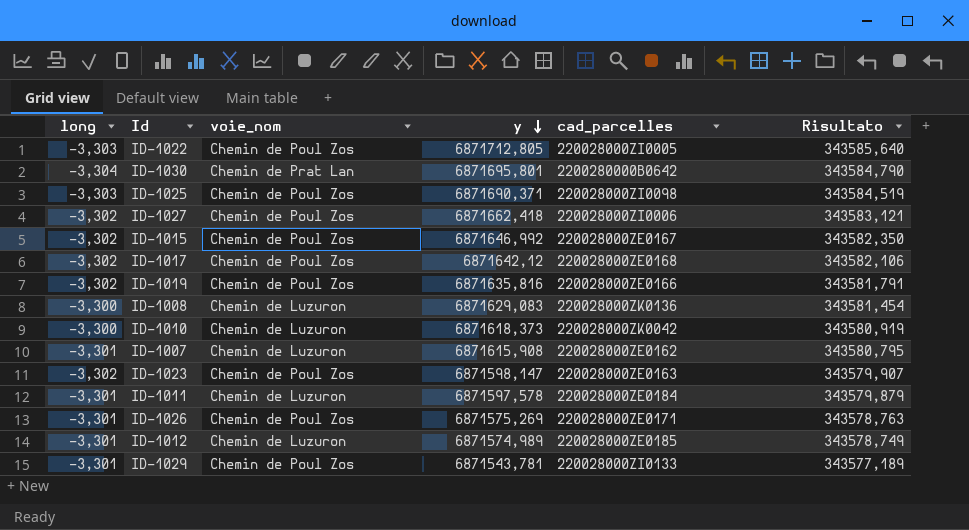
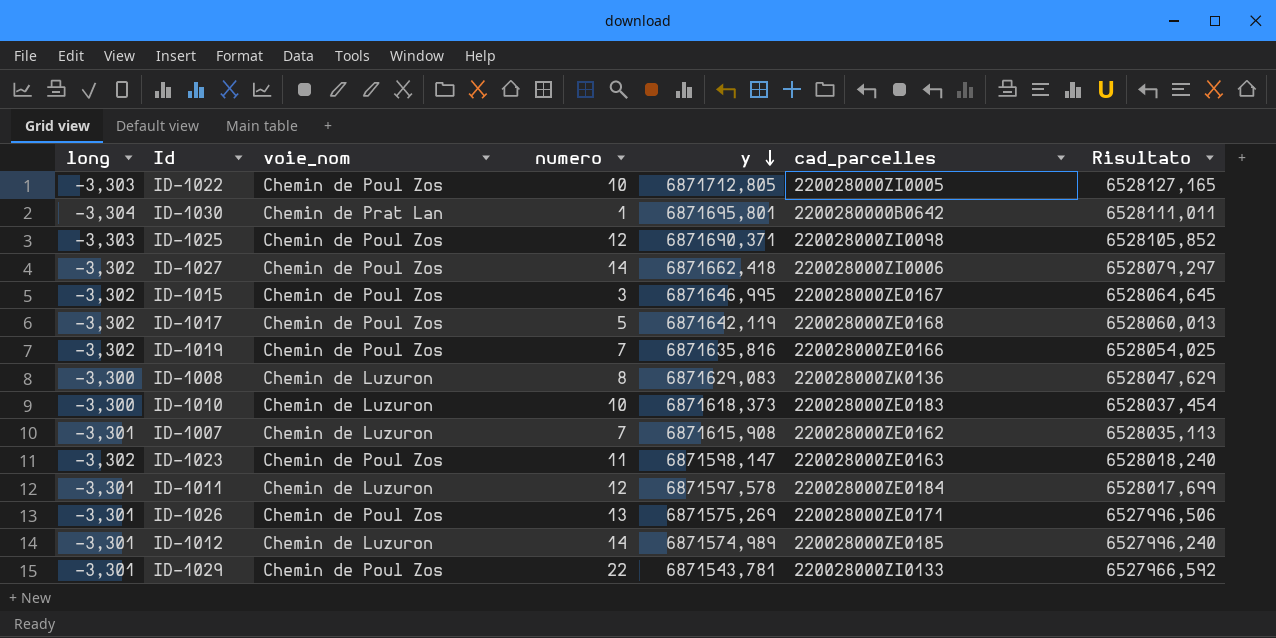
column numero | position: none -> 4
column Risultato | formula: [y] * 0,05 -> [y] * 0,95
ID-1015 | y: 6871646,992 -> 6871646,995
ID-1017 | y: 6871642,12 -> 6871642,119
ID-1010 | cad_parcelles: 220028000ZK0042 -> 220028000ZE0183

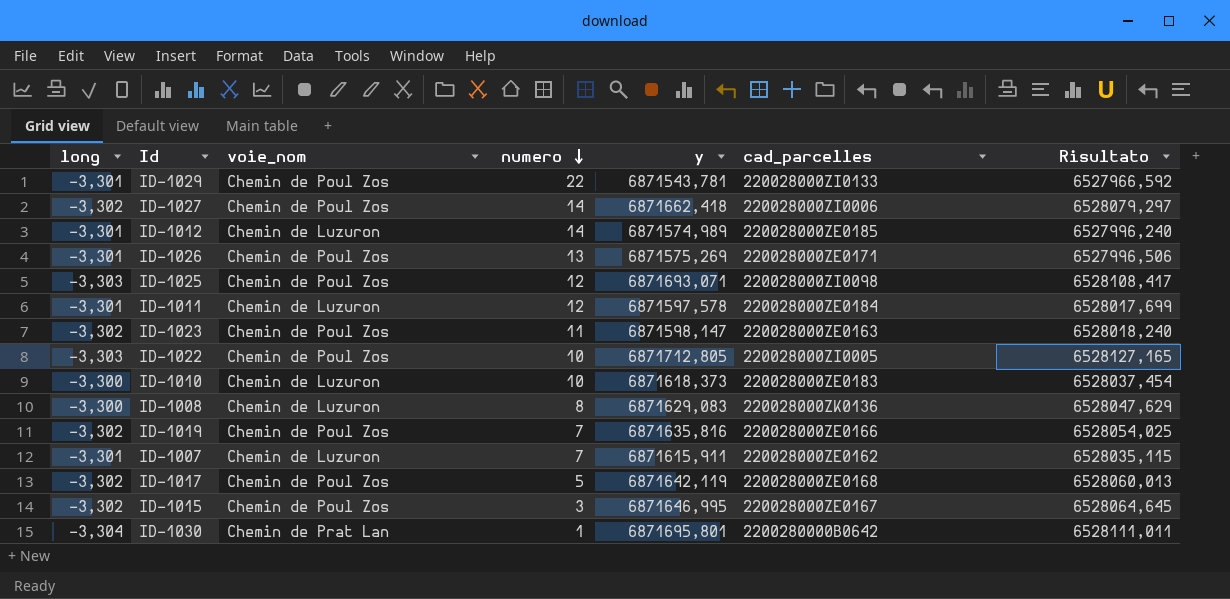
row order: y descending -> numero descending
ID-1025 | y: 6871690,371 -> 6871693,071
ID-1025 | Risultato: 6528105,852 -> 6528108,417
ID-1007 | y: 6871615,908 -> 6871615,911
ID-1007 | Risultato: 6528035,113 -> 6528035,115

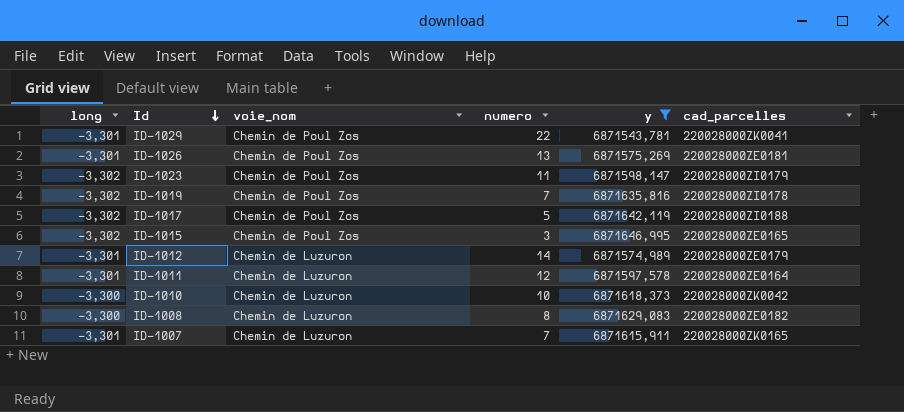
filter: none -> y <= 6871646,995
row order: numero descending -> Id descending
column Risultato | formula: [y] * 0,95 -> none
ID-1029 | cad_parcelles: 220028000ZI0133 -> 220028000ZK0041
ID-1026 | cad_parcelles: 220028000ZE0171 -> 220028000ZE0181
ID-1023 | cad_parcelles: 220028000ZE0163 -> 220028000ZI0179
ID-1019 | cad_parcelles: 220028000ZE0166 -> 220028000ZI0178
ID-1017 | cad_parcelles: 220028000ZE0168 -> 220028000ZI0188
ID-1015 | cad_parcelles: 220028000ZE0167 -> 220028000ZE0165
ID-1012 | cad_parcelles: 220028000ZE0185 -> 220028000ZE0179
ID-1011 | cad_parcelles: 220028000ZE0184 -> 220028000ZE0164
ID-1010 | cad_parcelles: 220028000ZE0183 -> 220028000ZK0042
ID-1008 | cad_parcelles: 220028000ZK0136 -> 220028000ZE0182
ID-1007 | cad_parcelles: 220028000ZE0162 -> 220028000ZK0165

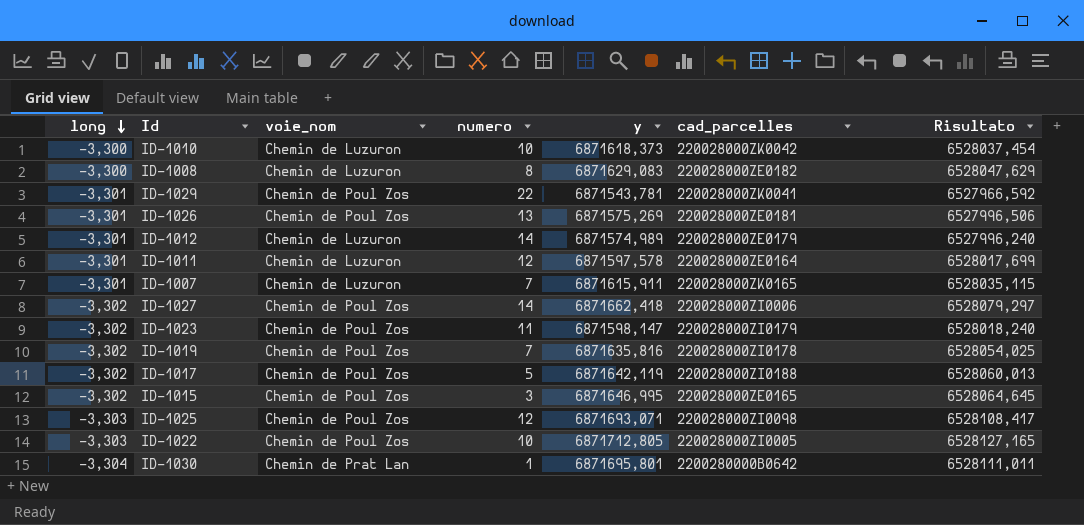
filter: y <= 6871646,995 -> none
row order: Id descending -> long descending
column Risultato | formula: none -> [y] * 0,95

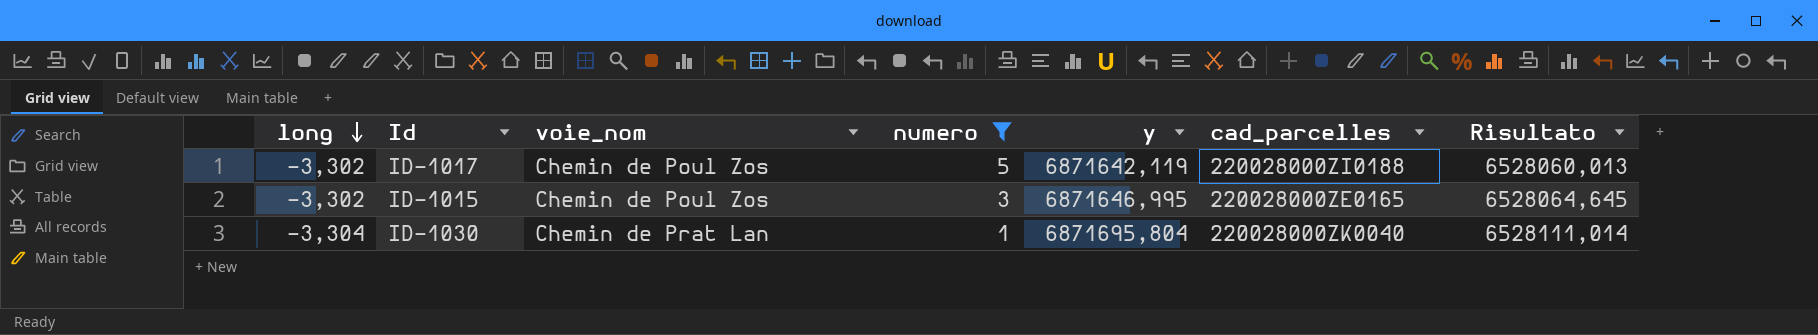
filter: none -> numero <= 5
ID-1030 | y: 6871695,801 -> 6871695,804
ID-1030 | cad_parcelles: 2200280000B0642 -> 220028000ZK0040
ID-1030 | Risultato: 6528111,011 -> 6528111,014

